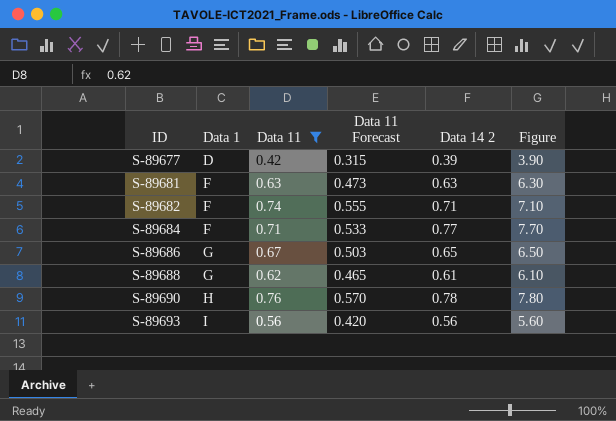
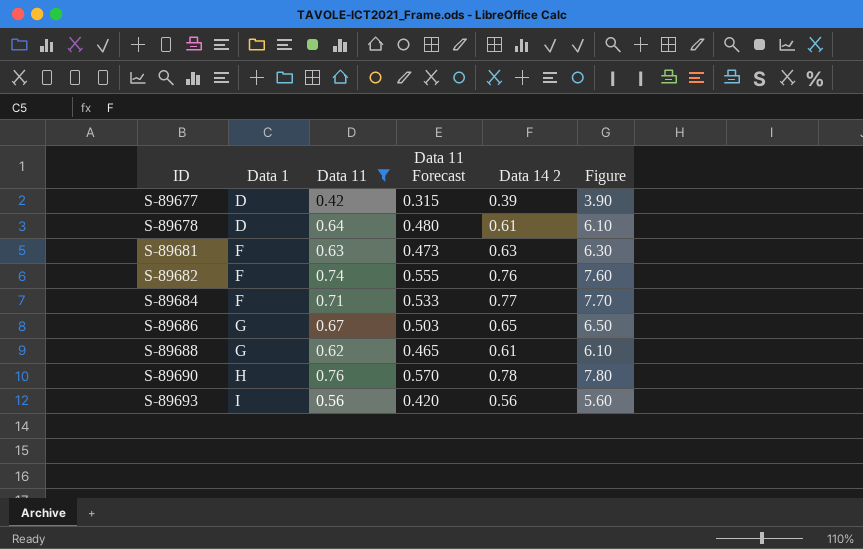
row S-89678: none -> D | 0.64 | 0.480 | 0.61 | 6.10
S-89682 | Data 14 2: 0.71 -> 0.76
S-89682 | Figure: 7.10 -> 7.60

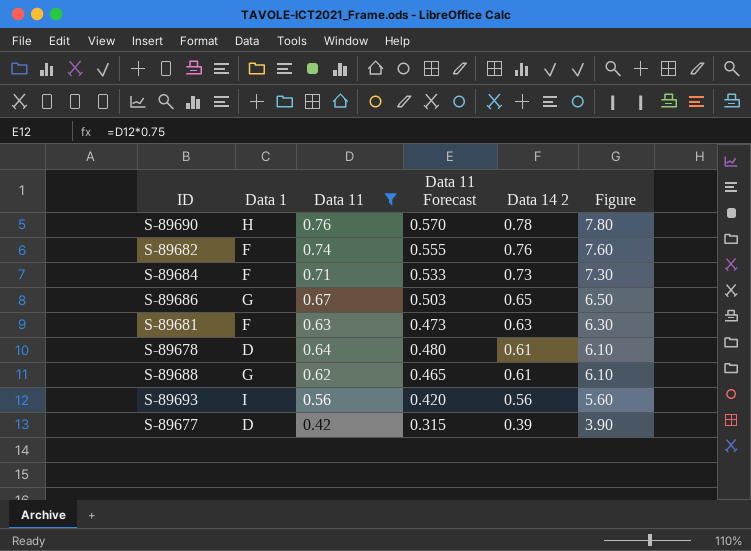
row order: ID ascending -> Data 14 2 descending
S-89684 | Data 14 2: 0.77 -> 0.73
S-89684 | Figure: 7.70 -> 7.30

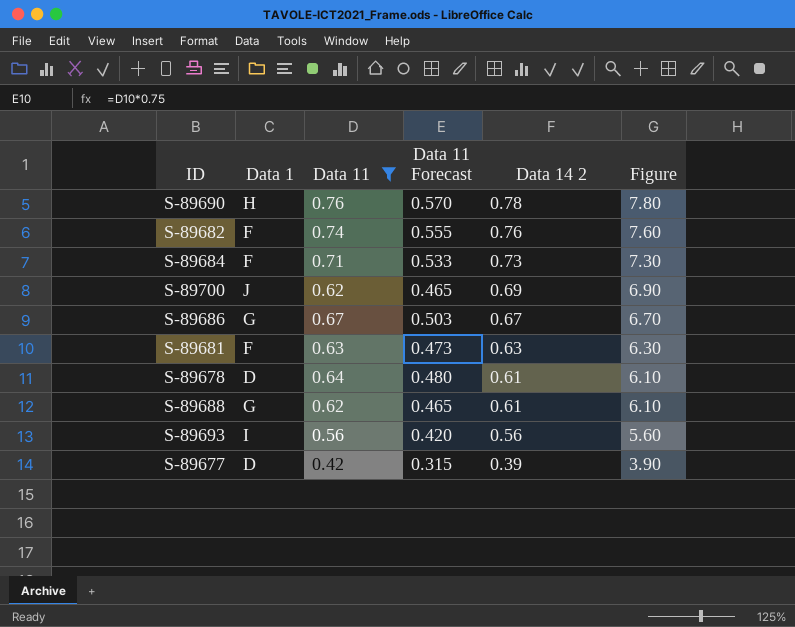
row S-89700: none -> J | 0.62 | 0.465 | 0.69 | 6.90
S-89686 | Data 14 2: 0.65 -> 0.67
S-89686 | Figure: 6.50 -> 6.70

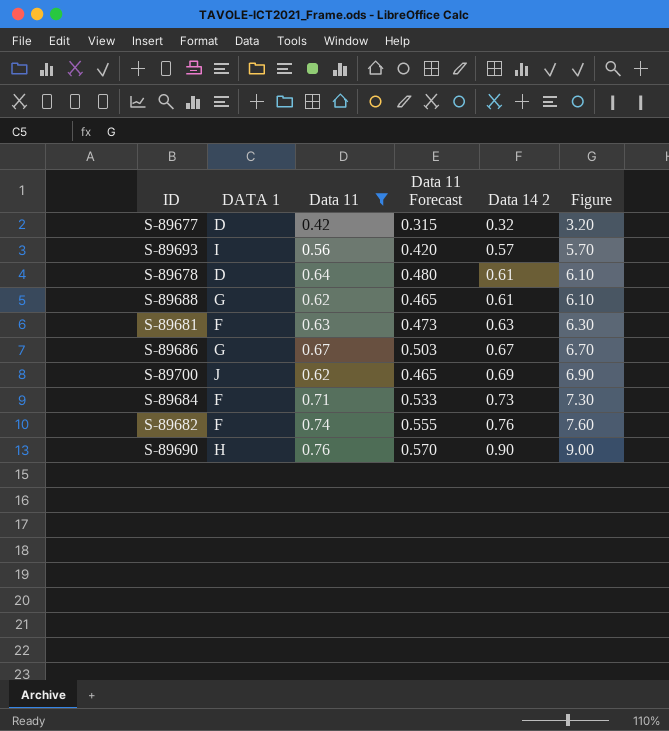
row order: Data 14 2 descending -> Data 14 2 ascending
column name: Data 1 -> DATA 1
S-89677 | Data 14 2: 0.39 -> 0.32
S-89677 | Figure: 3.90 -> 3.20
S-89693 | Data 14 2: 0.56 -> 0.57
S-89693 | Figure: 5.60 -> 5.70
S-89690 | Data 14 2: 0.78 -> 0.90
S-89690 | Figure: 7.80 -> 9.00

